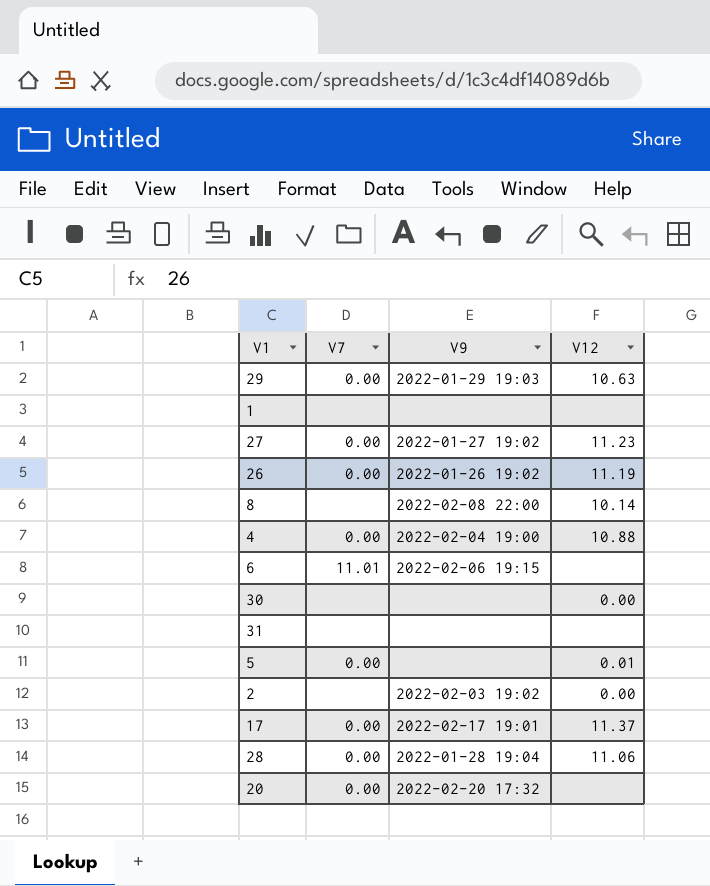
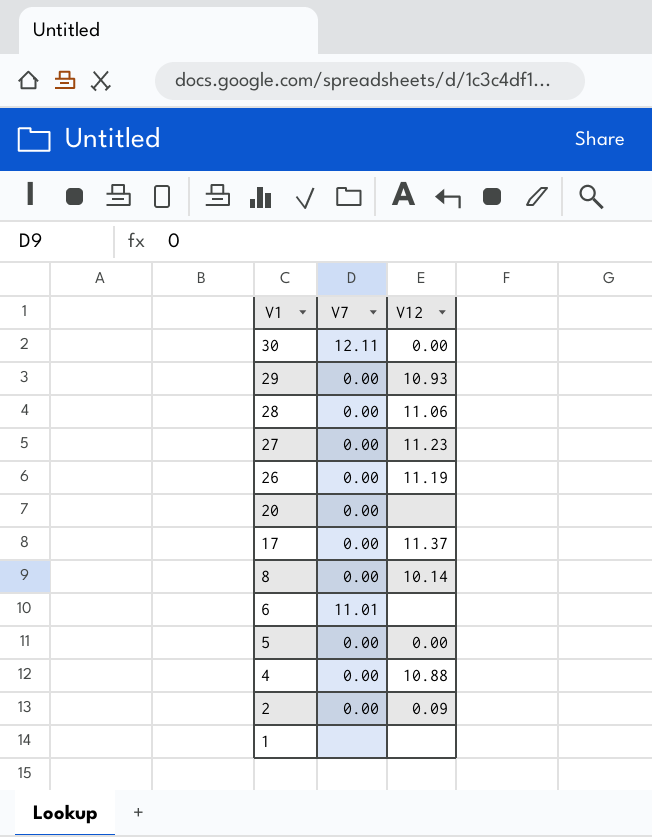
row order: none -> V1 descending
column V9 | position: 3 -> none
row 31: none | none | none -> none
30 | V7: none -> 12.11
29 | V12: 10.63 -> 10.93
8 | V7: none -> 0.00
5 | V12: 0.01 -> 0.00
2 | V7: none -> 0.00
2 | V12: 0.00 -> 0.09

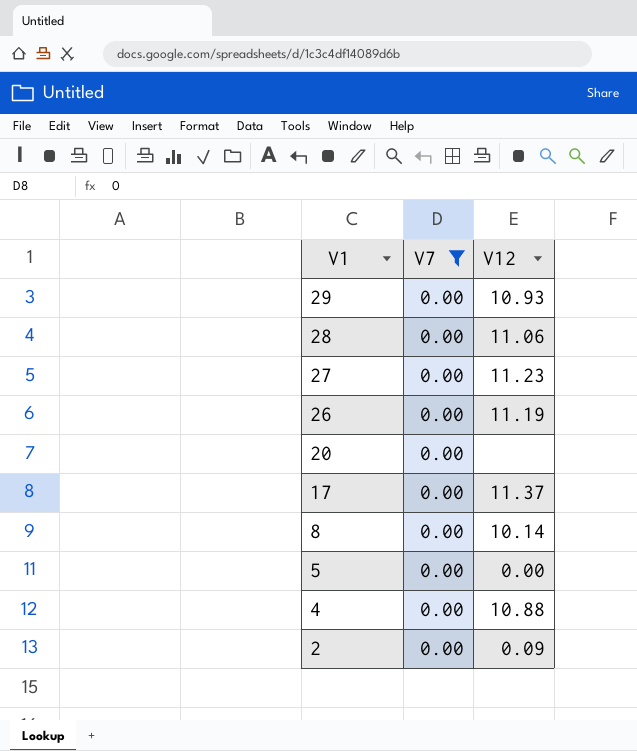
filter: none -> V7 = 0.00

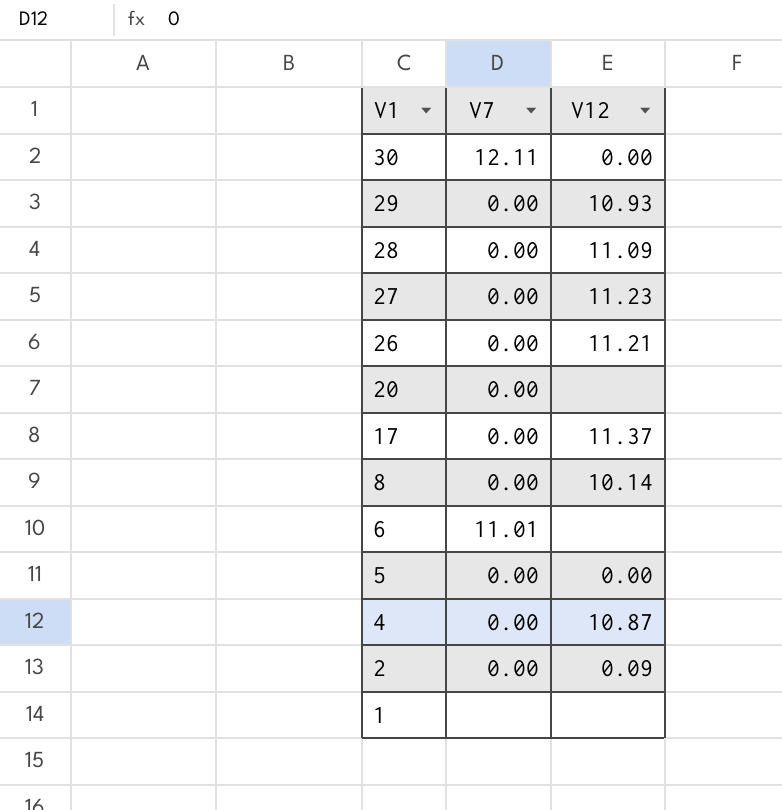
filter: V7 = 0.00 -> none
28 | V12: 11.06 -> 11.09
26 | V12: 11.19 -> 11.21
4 | V12: 10.88 -> 10.87

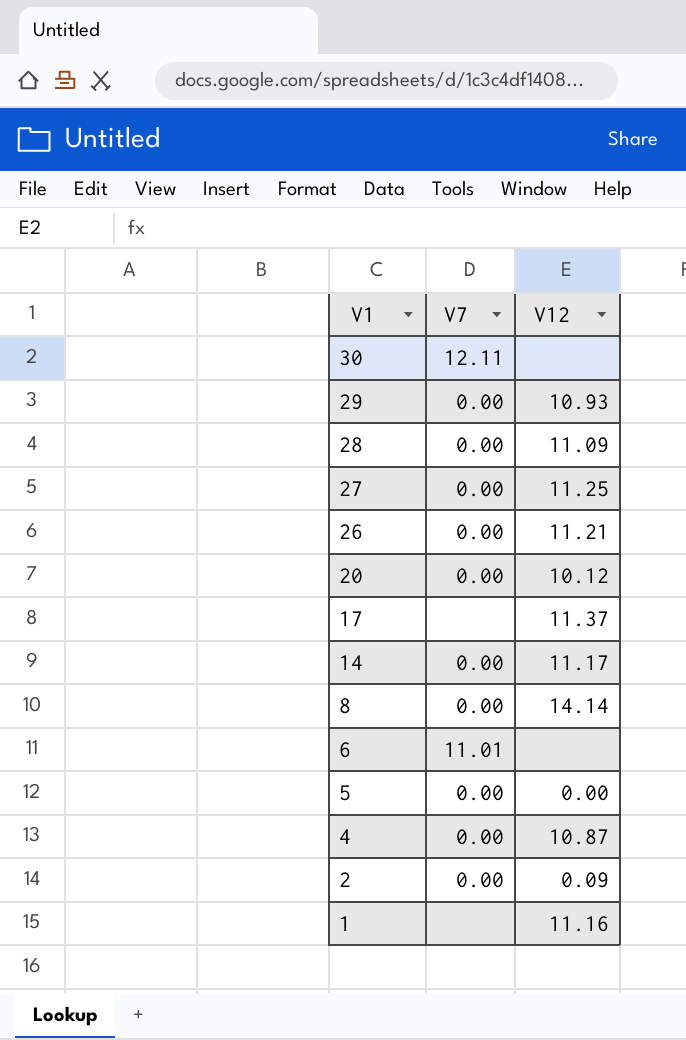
30 | V12: 0.00 -> none
27 | V12: 11.23 -> 11.25
20 | V12: none -> 10.12
17 | V7: 0.00 -> none
row 14: none -> 0.00 | 11.17
8 | V12: 10.14 -> 14.14
1 | V12: none -> 11.16

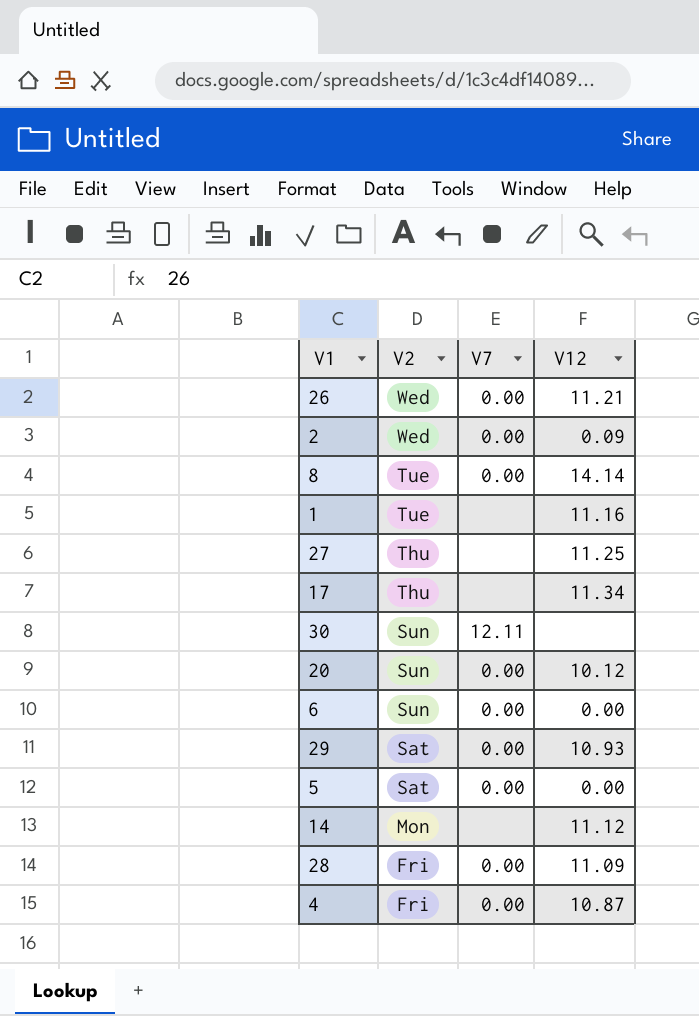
row order: V1 descending -> V2 descending
column V2 | position: none -> 2
27 | V7: 0.00 -> none
17 | V12: 11.37 -> 11.34
6 | V7: 11.01 -> 0.00
6 | V12: none -> 0.00
14 | V7: 0.00 -> none
14 | V12: 11.17 -> 11.12

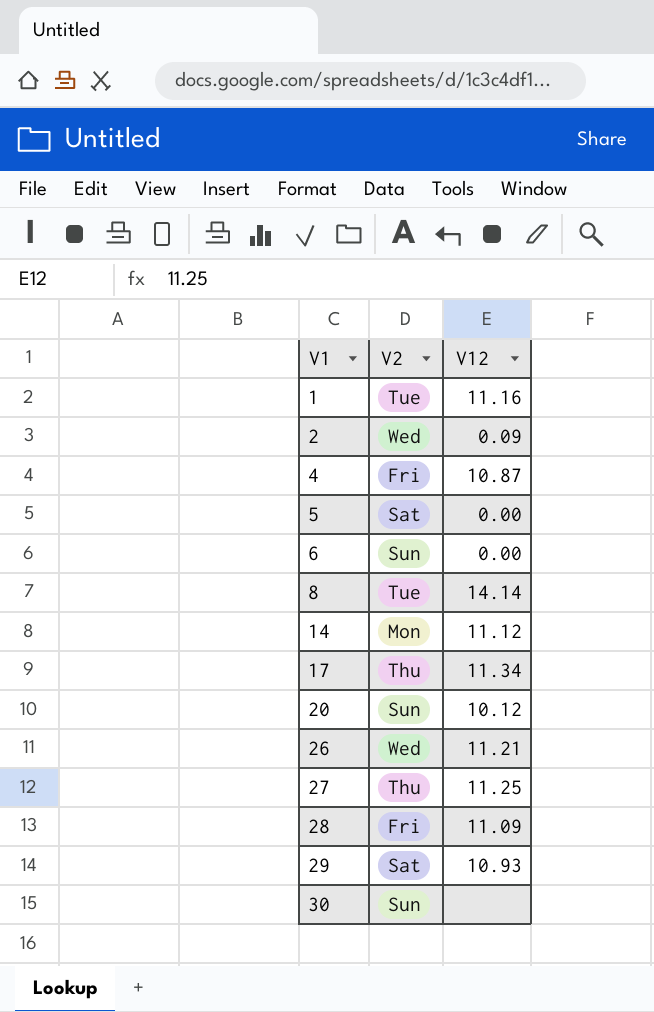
row order: V2 descending -> V1 ascending
column V7 | position: 3 -> none

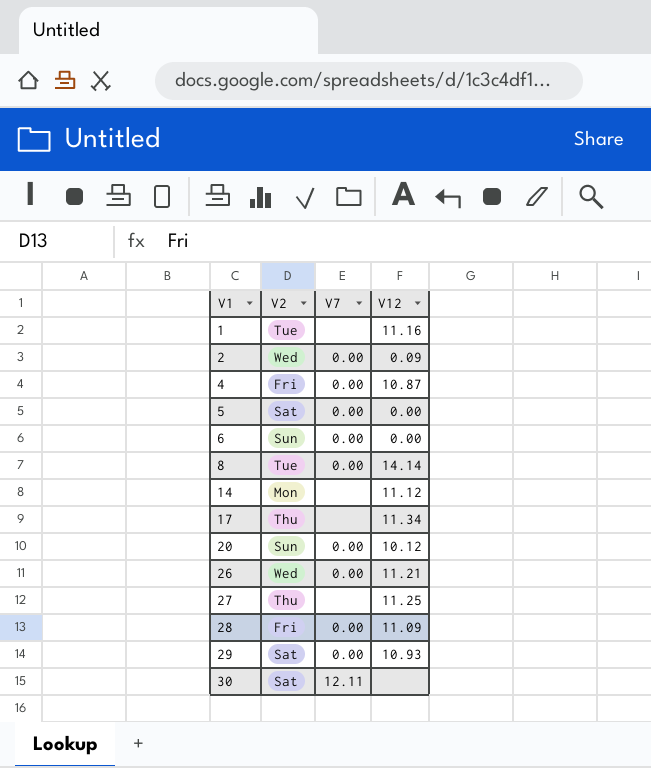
column V7 | position: none -> 3
30 | V2: Sun -> Sat

